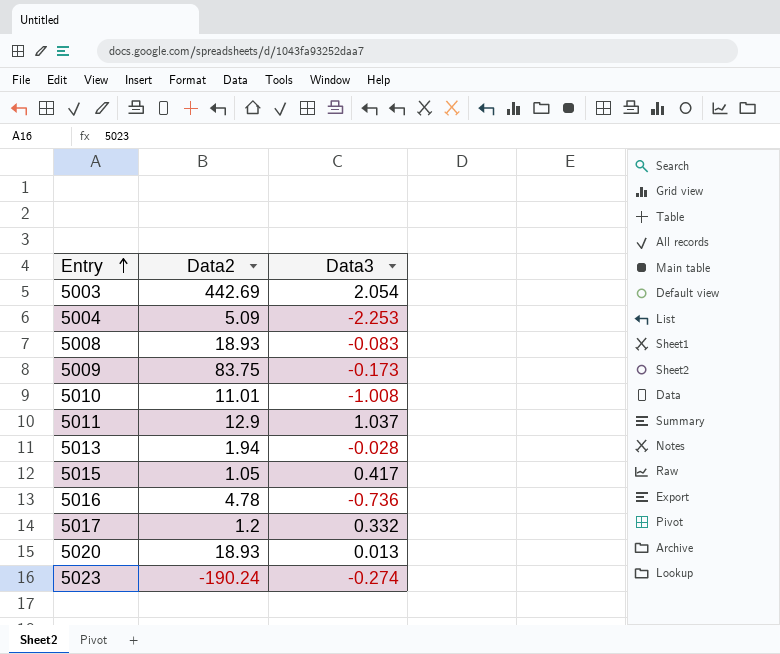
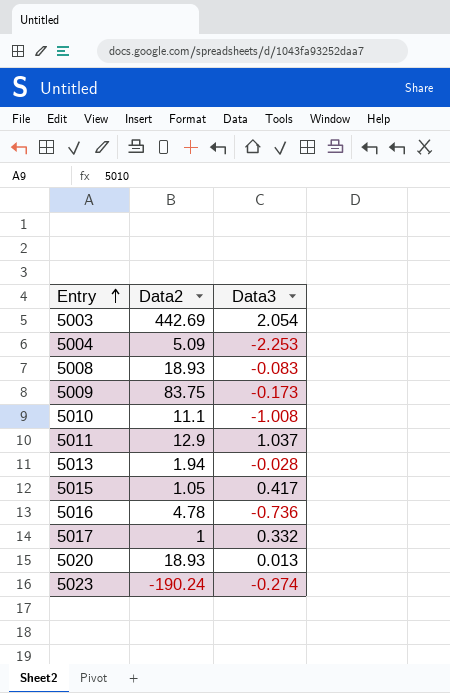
5010 | Data2: 11.01 -> 11.1
5017 | Data2: 1.2 -> 1

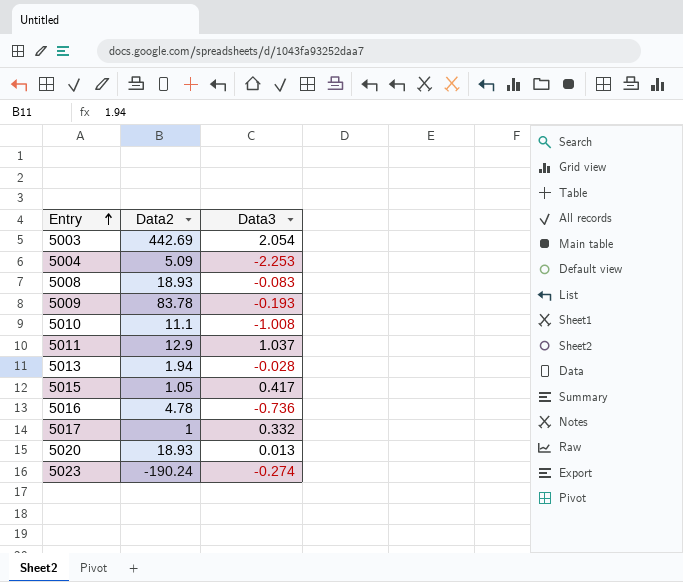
5009 | Data2: 83.75 -> 83.78
5009 | Data3: -0.173 -> -0.193

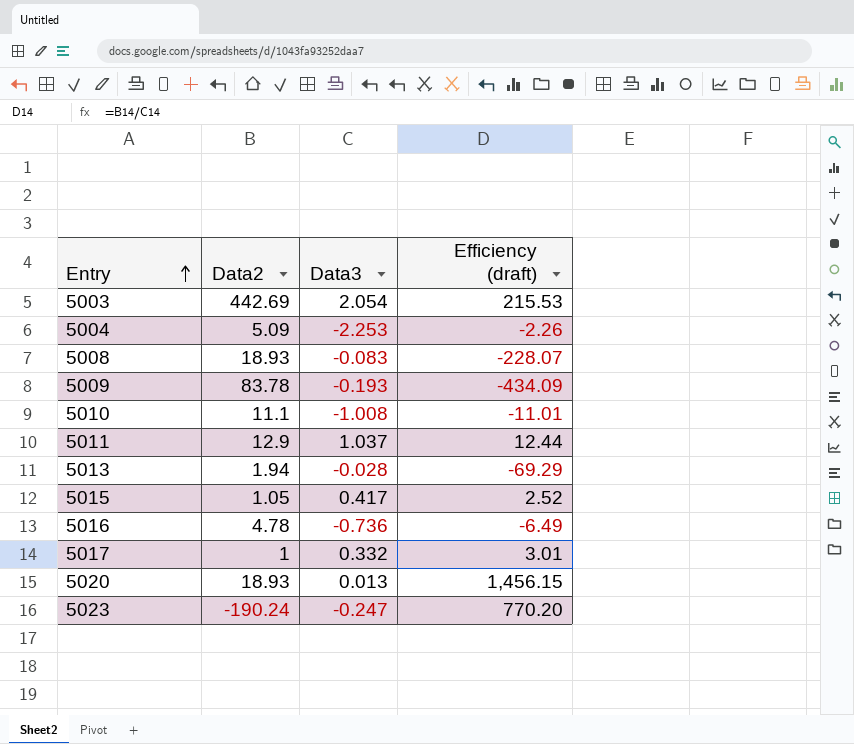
column Efficiency (draft) | formula: none -> [Data2] / [Data3]
5023 | Data3: -0.274 -> -0.247

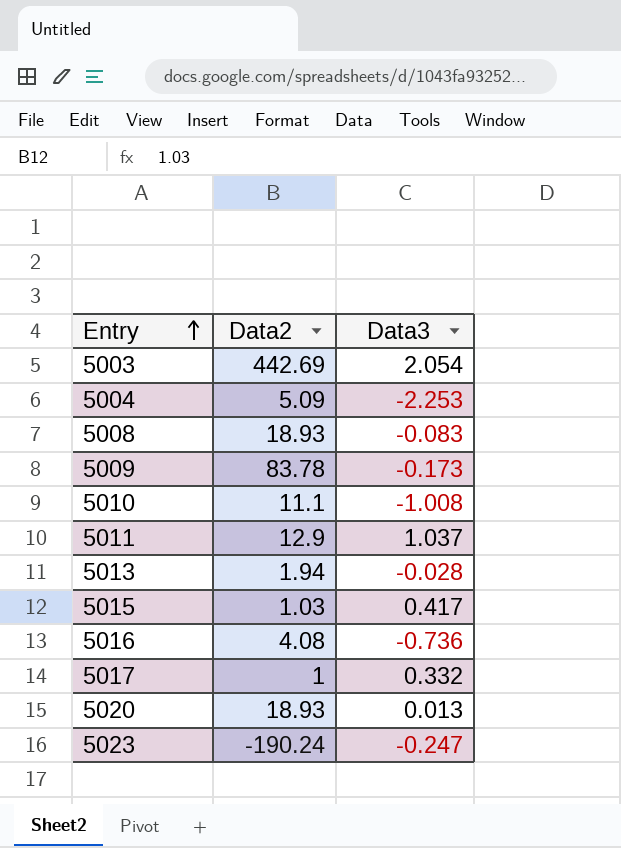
column Efficiency (draft) | formula: [Data2] / [Data3] -> none
5009 | Data3: -0.193 -> -0.173
5015 | Data2: 1.05 -> 1.03
5016 | Data2: 4.78 -> 4.08

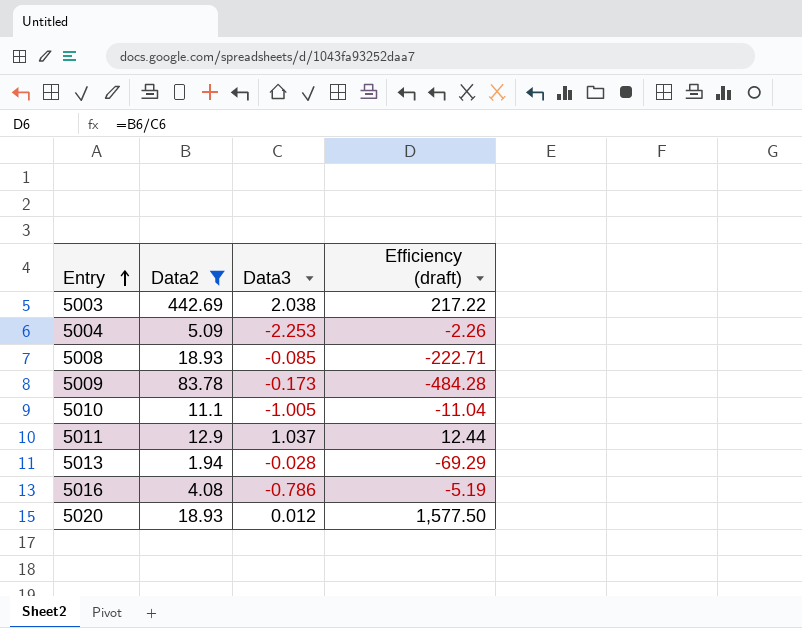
filter: none -> Data2 >= 1.94
column Efficiency (draft) | formula: none -> [Data2] / [Data3]
5003 | Data3: 2.054 -> 2.038
5008 | Data3: -0.083 -> -0.085
5010 | Data3: -1.008 -> -1.005
5016 | Data3: -0.736 -> -0.786
5020 | Data3: 0.013 -> 0.012

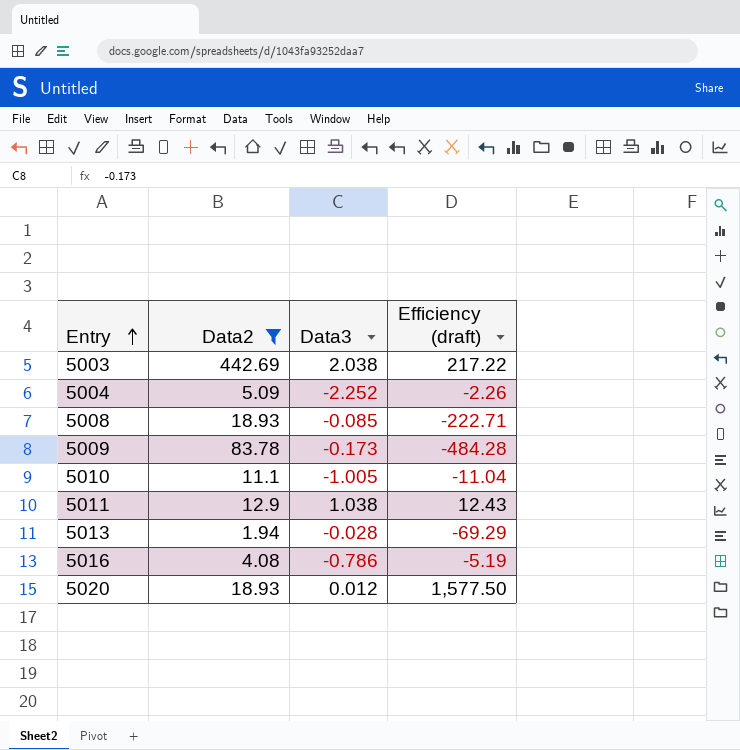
5004 | Data3: -2.253 -> -2.252
5011 | Data3: 1.037 -> 1.038
5011 | Efficiency (draft): 12.44 -> 12.43

